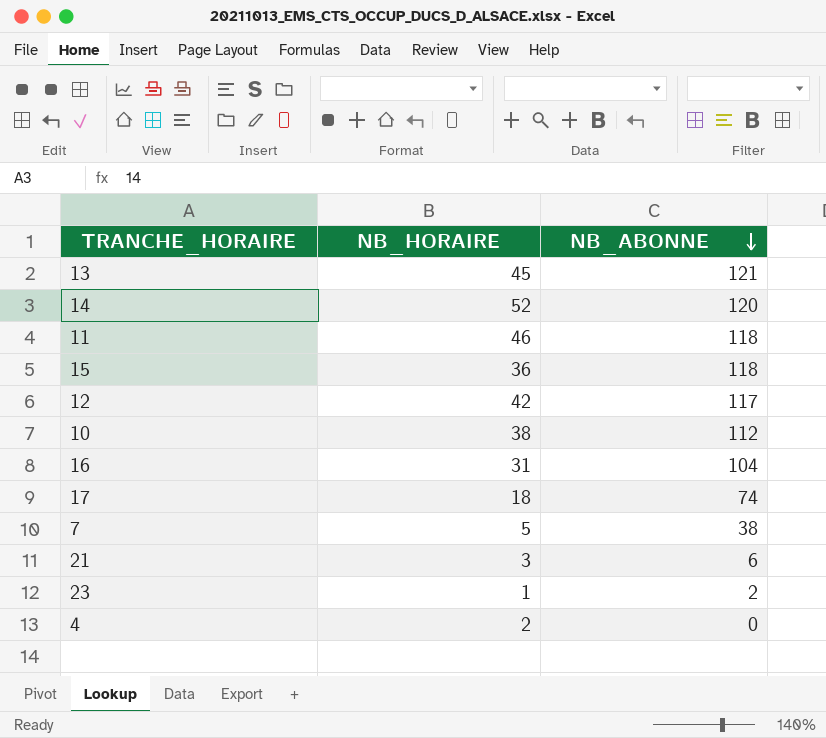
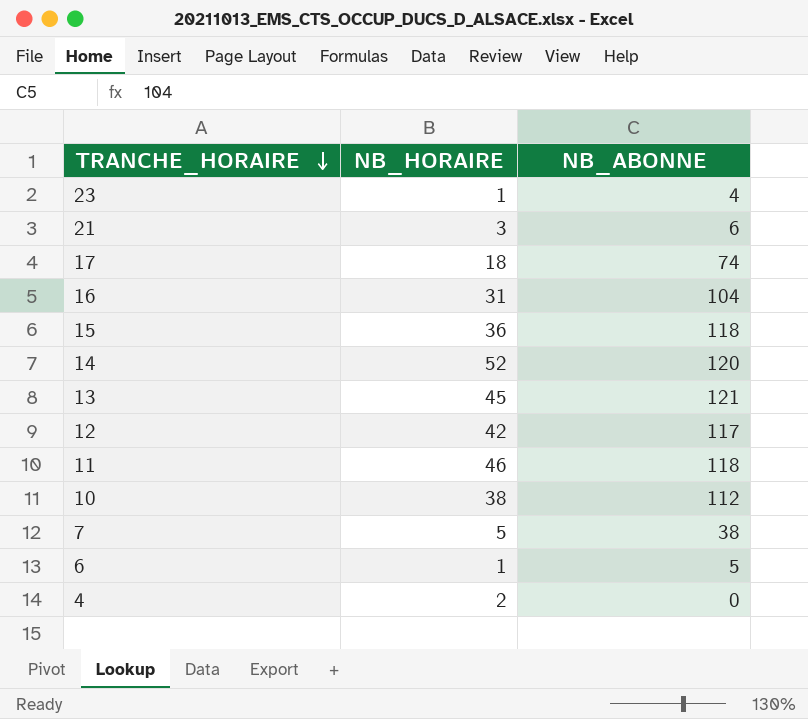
row order: NB_ABONNE descending -> TRANCHE_HORAIRE descending
23 | NB_ABONNE: 2 -> 4
row 6: none -> 1 | 5

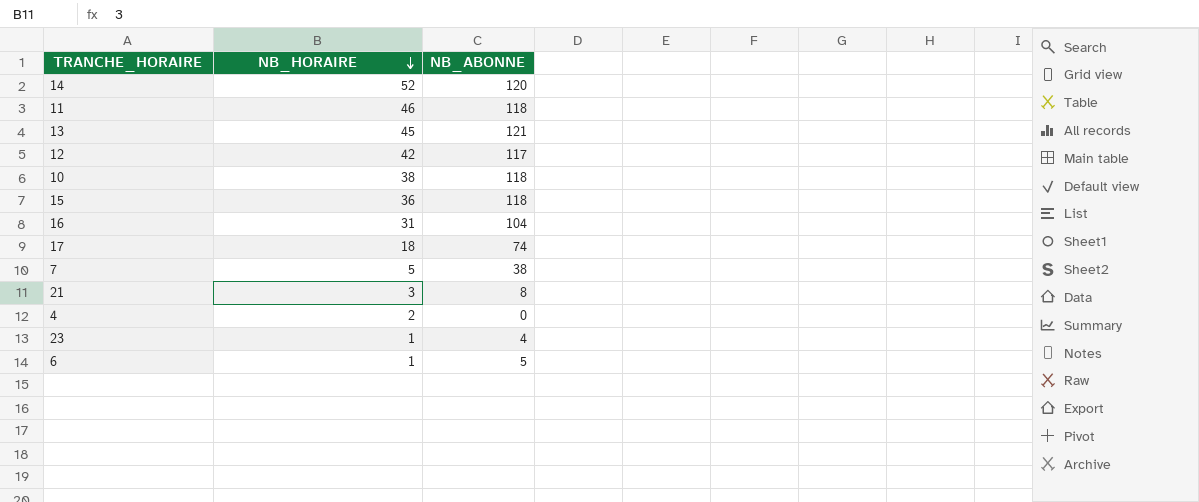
row order: TRANCHE_HORAIRE descending -> NB_HORAIRE descending
10 | NB_ABONNE: 112 -> 118
21 | NB_ABONNE: 6 -> 8

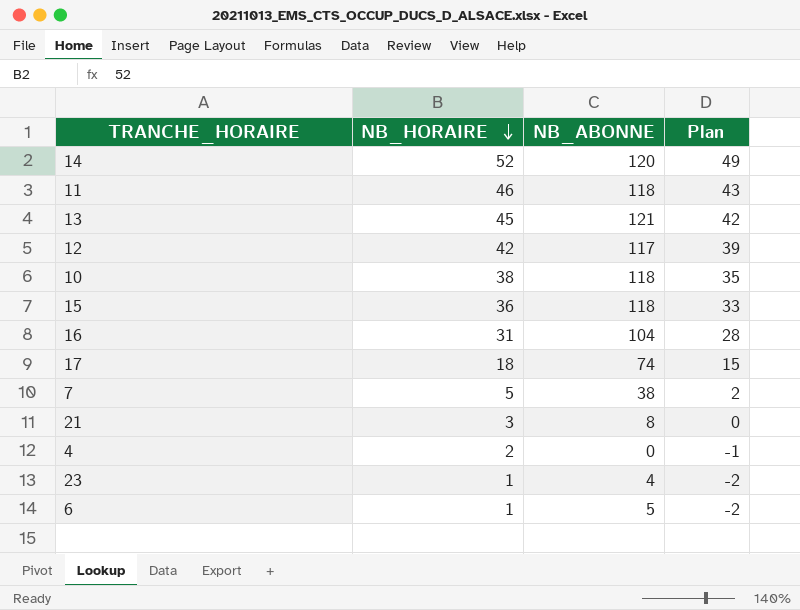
column Plan | formula: none -> [NB_HORAIRE] - 3

